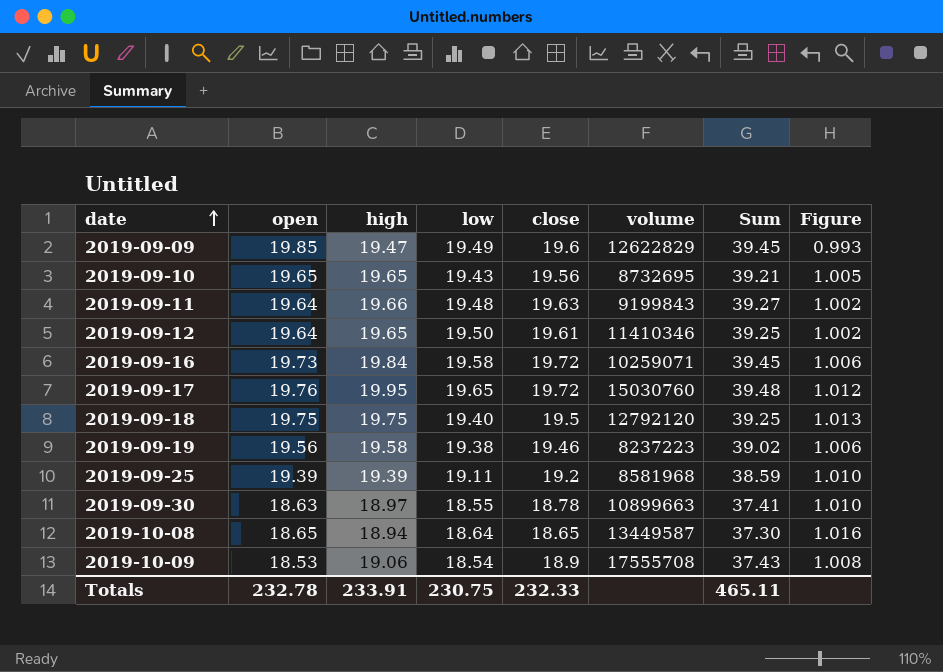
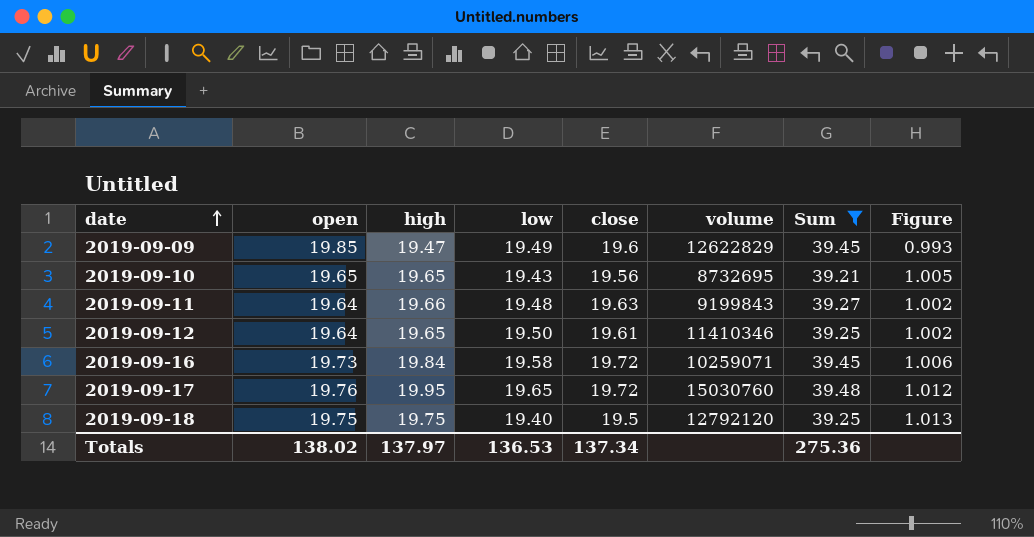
filter: none -> Sum >= 39.21
Totals | open: 232.78 -> 138.02
Totals | high: 233.91 -> 137.97
Totals | low: 230.75 -> 136.53
Totals | close: 232.33 -> 137.34
Totals | Sum: 465.11 -> 275.36

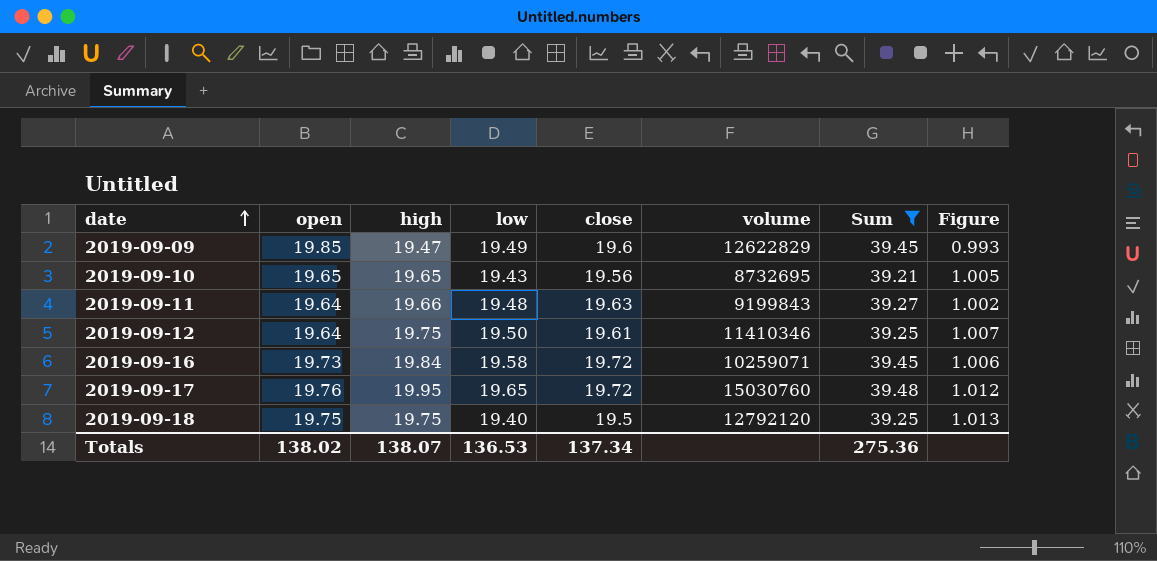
2019-09-12 | high: 19.65 -> 19.75
2019-09-12 | Figure: 1.002 -> 1.007
Totals | high: 137.97 -> 138.07

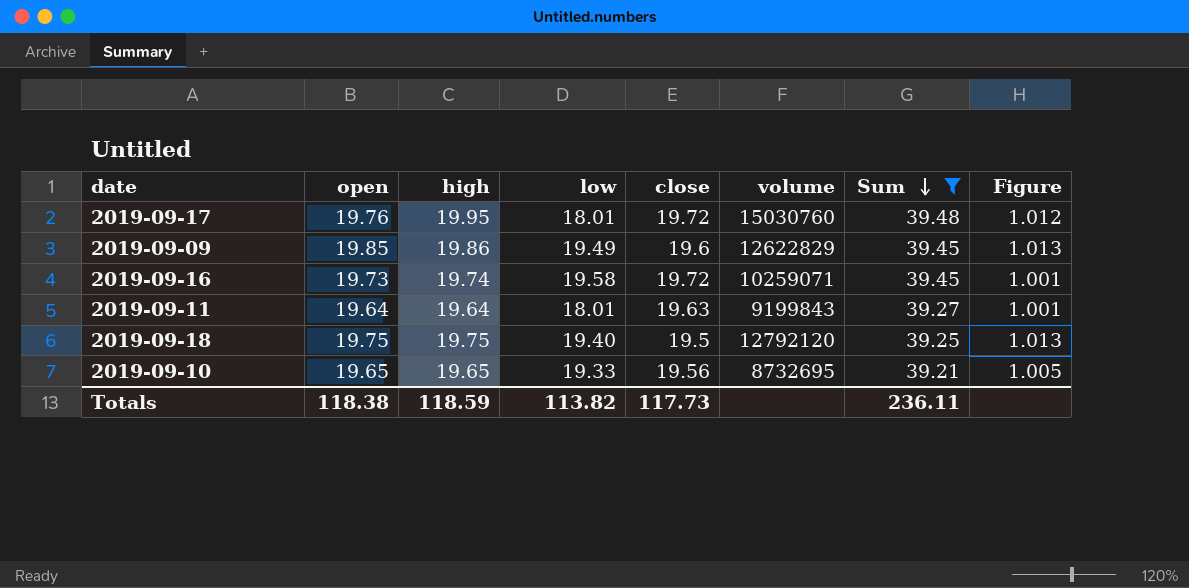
row order: date ascending -> Sum descending
row 2019-09-12: 19.64 | 19.75 | 19.50 | 19.61 | 11410346 | 39.25 | 1.007 -> none
2019-09-17 | low: 19.65 -> 18.01
2019-09-09 | high: 19.47 -> 19.86
2019-09-09 | Figure: 0.993 -> 1.013
2019-09-16 | high: 19.84 -> 19.74
2019-09-16 | Figure: 1.006 -> 1.001
2019-09-11 | high: 19.66 -> 19.64
2019-09-11 | low: 19.48 -> 18.01
2019-09-11 | Figure: 1.002 -> 1.001
2019-09-10 | low: 19.43 -> 19.33
Totals | open: 138.02 -> 118.38
Totals | high: 138.07 -> 118.59
Totals | low: 136.53 -> 113.82
Totals | close: 137.34 -> 117.73
Totals | Sum: 275.36 -> 236.11

